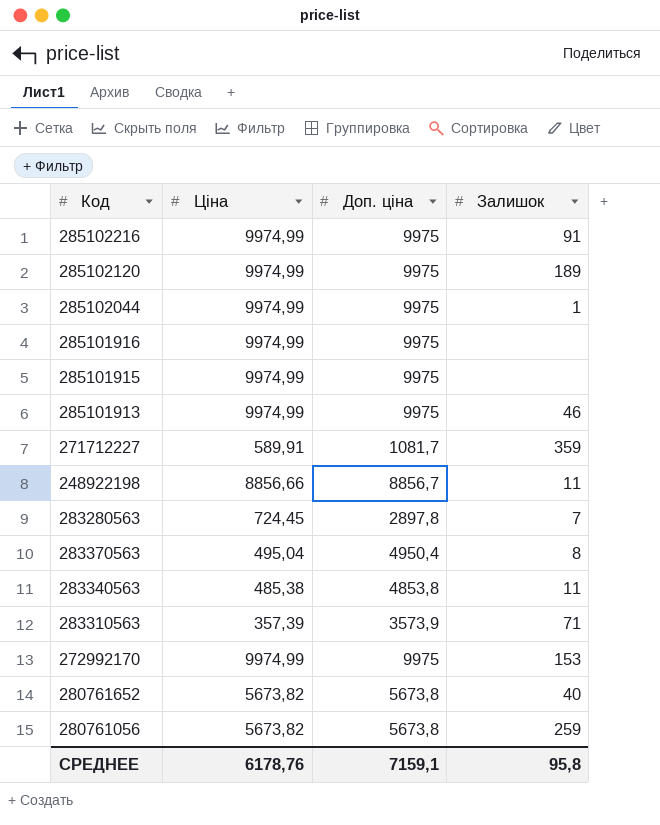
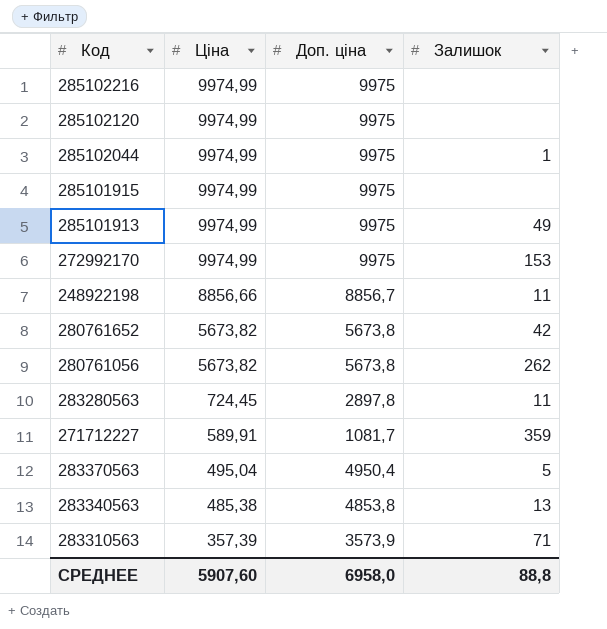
row order: none -> Ціна descending
row 285101916: 9974,99 | 9975 | none -> none
285102216 | Залишок: 91 -> none
285102120 | Залишок: 189 -> none
285101913 | Залишок: 46 -> 49
280761652 | Залишок: 40 -> 42
280761056 | Залишок: 259 -> 262
283280563 | Залишок: 7 -> 11
283370563 | Залишок: 8 -> 5
283340563 | Залишок: 11 -> 13
СРЕДНЕЕ | Ціна: 6178,76 -> 5907,60
СРЕДНЕЕ | Доп. ціна: 7159,1 -> 6958,0
СРЕДНЕЕ | Залишок: 95,8 -> 88,8

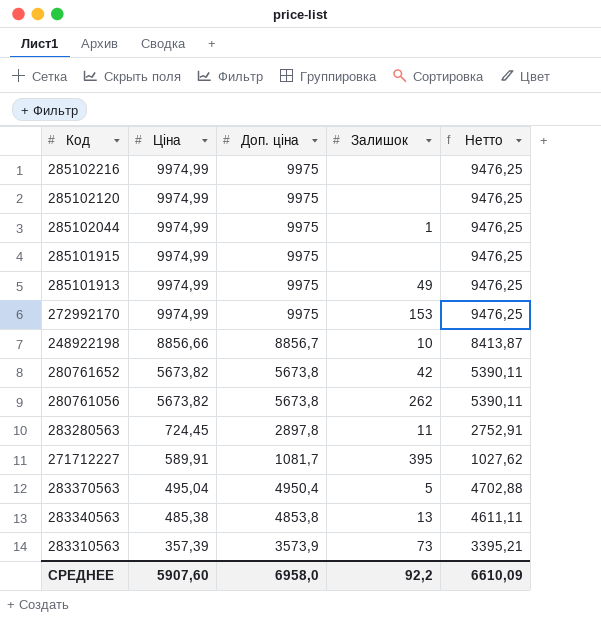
column Нетто | formula: none -> [Доп. ціна] * 0,95
248922198 | Залишок: 11 -> 10
271712227 | Залишок: 359 -> 395
283310563 | Залишок: 71 -> 73
СРЕДНЕЕ | Залишок: 88,8 -> 92,2

